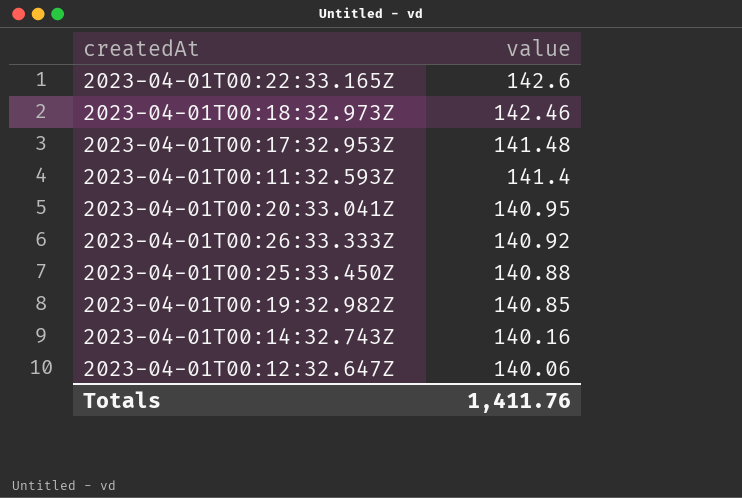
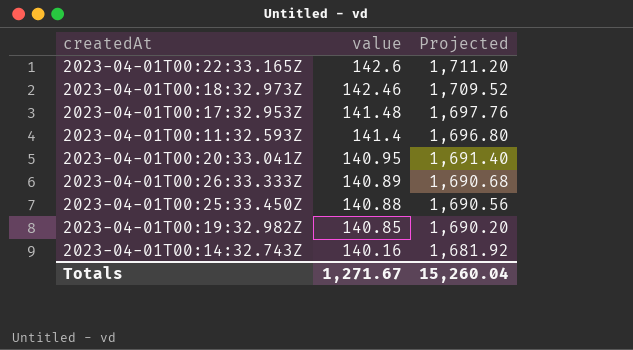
column Projected | formula: none -> [value] * 12
row 2023-04-01T00:12:32.647Z: 140.06 -> none
2023-04-01T00:26:33.333Z | value: 140.92 -> 140.89
Totals | value: 1,411.76 -> 1,271.67

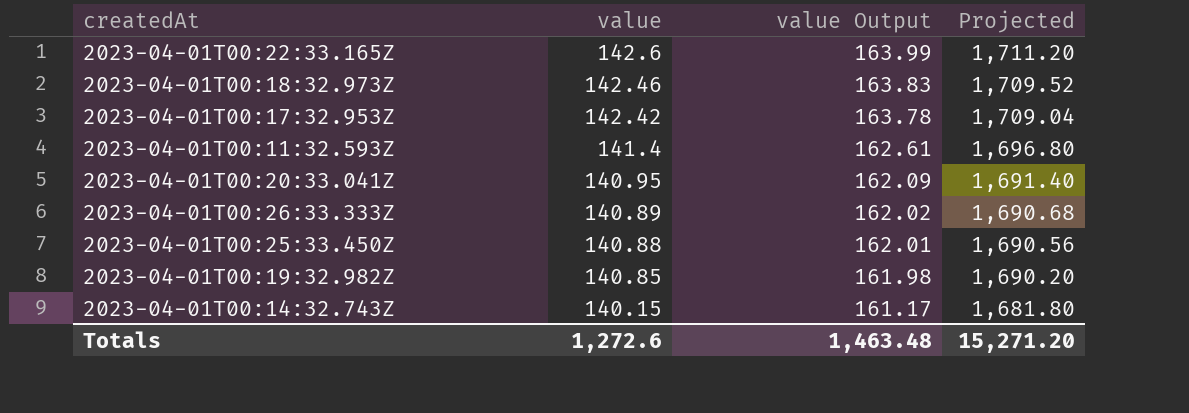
column value Output | formula: none -> [value] * 1.15
2023-04-01T00:17:32.953Z | value: 141.48 -> 142.42
2023-04-01T00:17:32.953Z | Projected: 1,697.76 -> 1,709.04
2023-04-01T00:14:32.743Z | value: 140.16 -> 140.15
2023-04-01T00:14:32.743Z | Projected: 1,681.92 -> 1,681.80
Totals | value: 1,271.67 -> 1,272.6
Totals | Projected: 15,260.04 -> 15,271.20

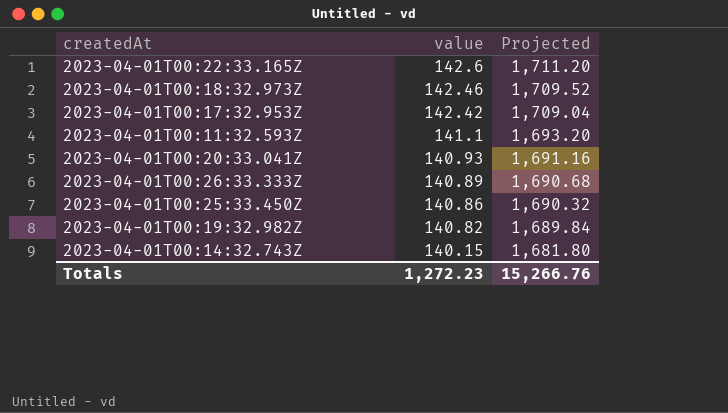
column value Output | formula: [value] * 1.15 -> none
2023-04-01T00:11:32.593Z | value: 141.4 -> 141.1
2023-04-01T00:11:32.593Z | Projected: 1,696.80 -> 1,693.20
2023-04-01T00:20:33.041Z | value: 140.95 -> 140.93
2023-04-01T00:20:33.041Z | Projected: 1,691.40 -> 1,691.16
2023-04-01T00:25:33.450Z | value: 140.88 -> 140.86
2023-04-01T00:25:33.450Z | Projected: 1,690.56 -> 1,690.32
2023-04-01T00:19:32.982Z | value: 140.85 -> 140.82
2023-04-01T00:19:32.982Z | Projected: 1,690.20 -> 1,689.84
Totals | value: 1,272.6 -> 1,272.23
Totals | Projected: 15,271.20 -> 15,266.76

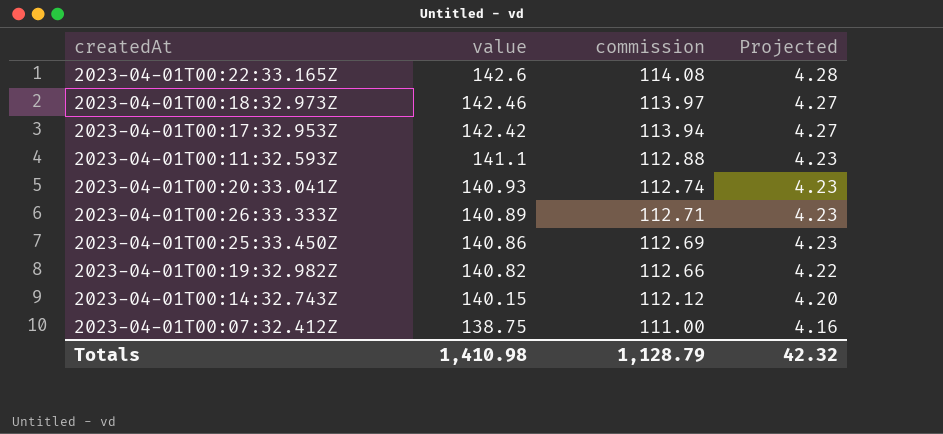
column commission | formula: none -> [value] * 0.8
column Projected | formula: [value] * 12 -> [value] * 0.03
row 2023-04-01T00:07:32.412Z: none -> 138.75 | 111.00 | 4.16
Totals | value: 1,272.23 -> 1,410.98
Totals | Projected: 15,266.76 -> 42.32

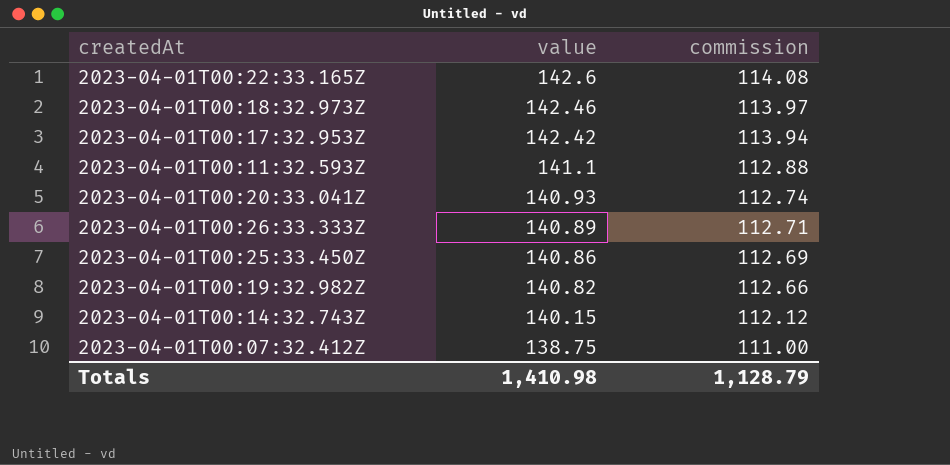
column Projected | formula: [value] * 0.03 -> none

